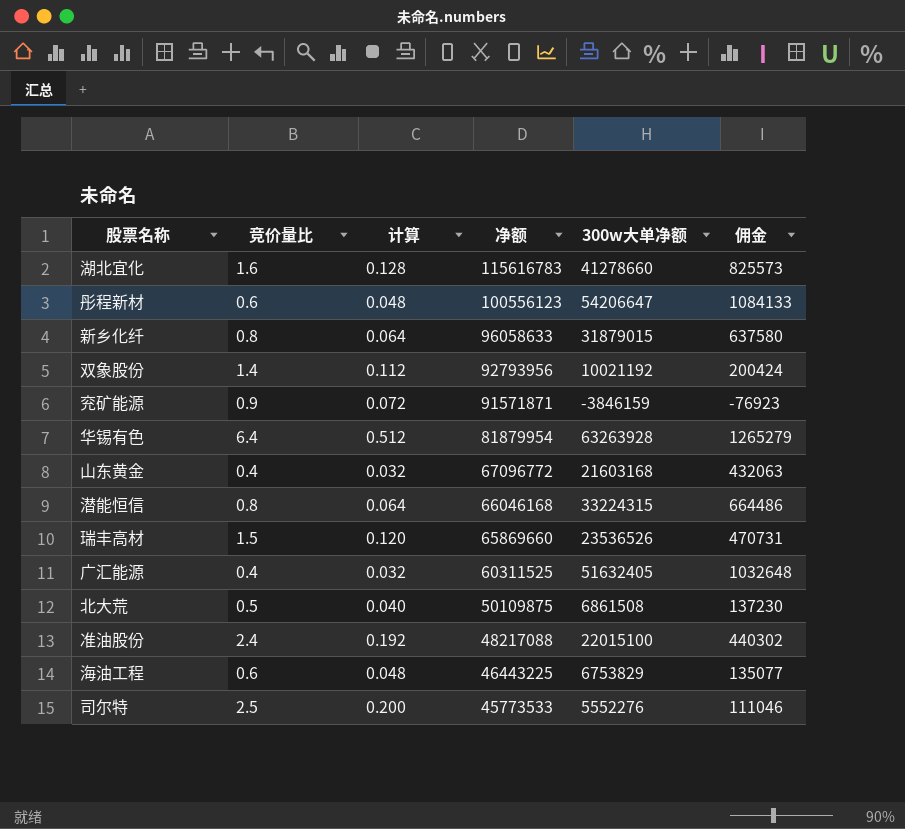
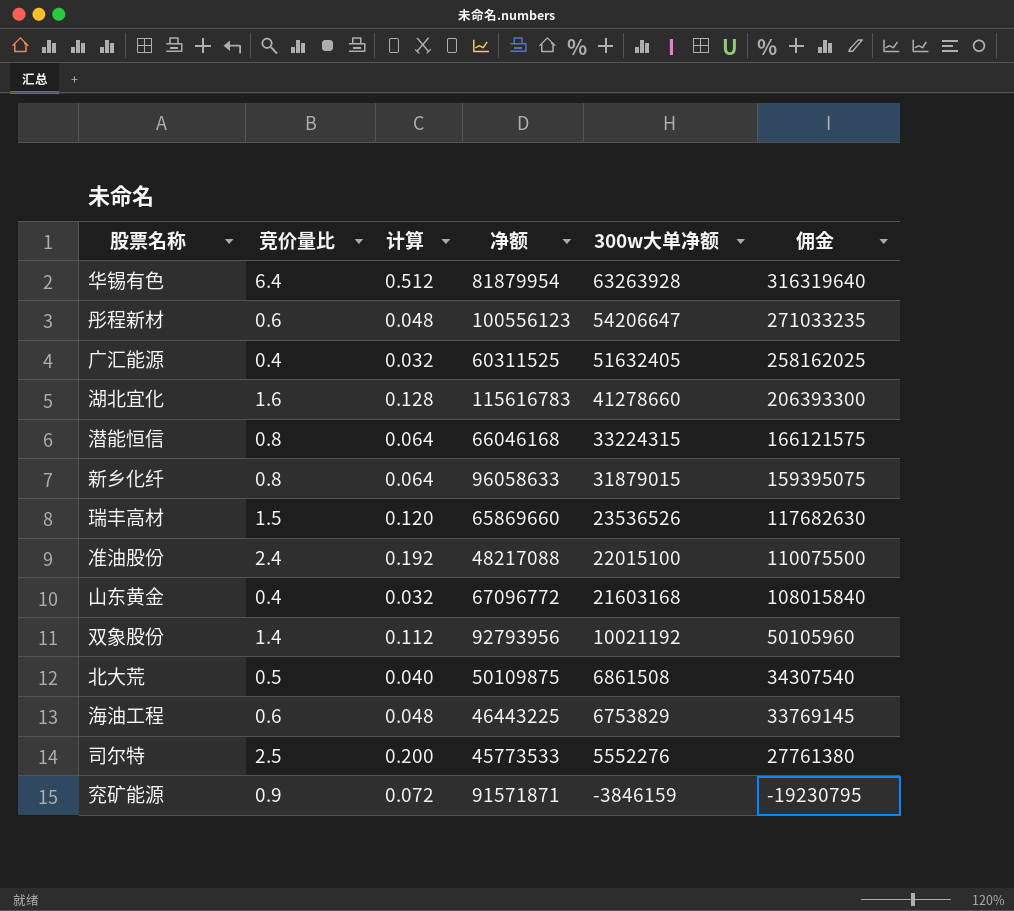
row order: 净额 descending -> 300w大单净额 descending
column 佣金 | formula: [300w大单净额] * 0.02 -> [300w大单净额] * 5

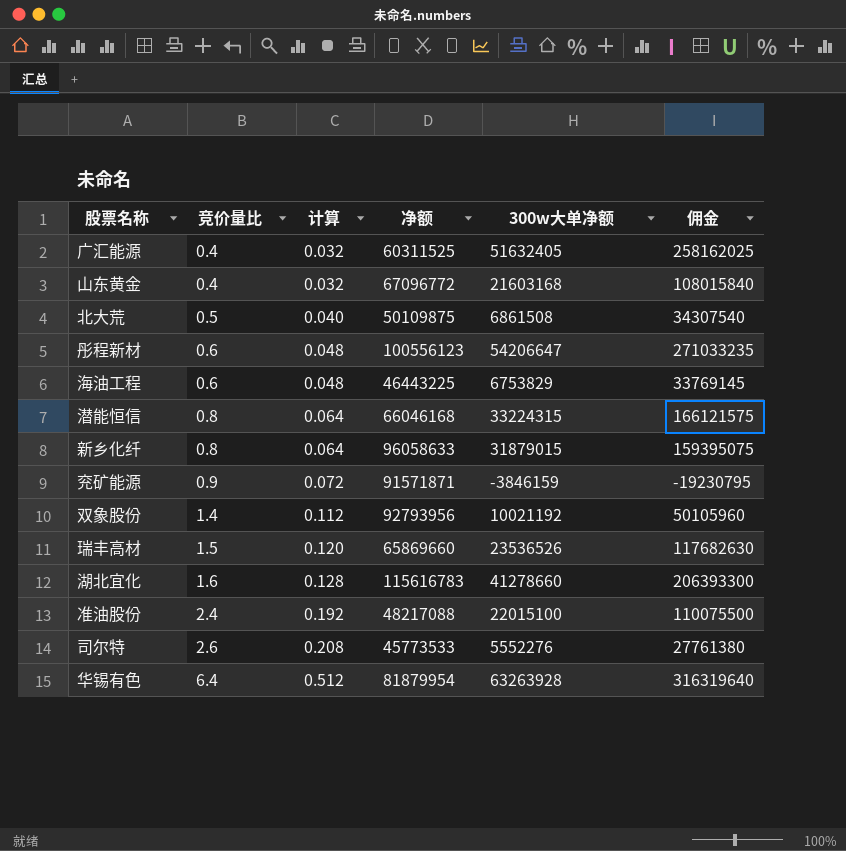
row order: 300w大单净额 descending -> 竞价量比 ascending
司尔特 | 竞价量比: 2.5 -> 2.6
司尔特 | 计算: 0.200 -> 0.208

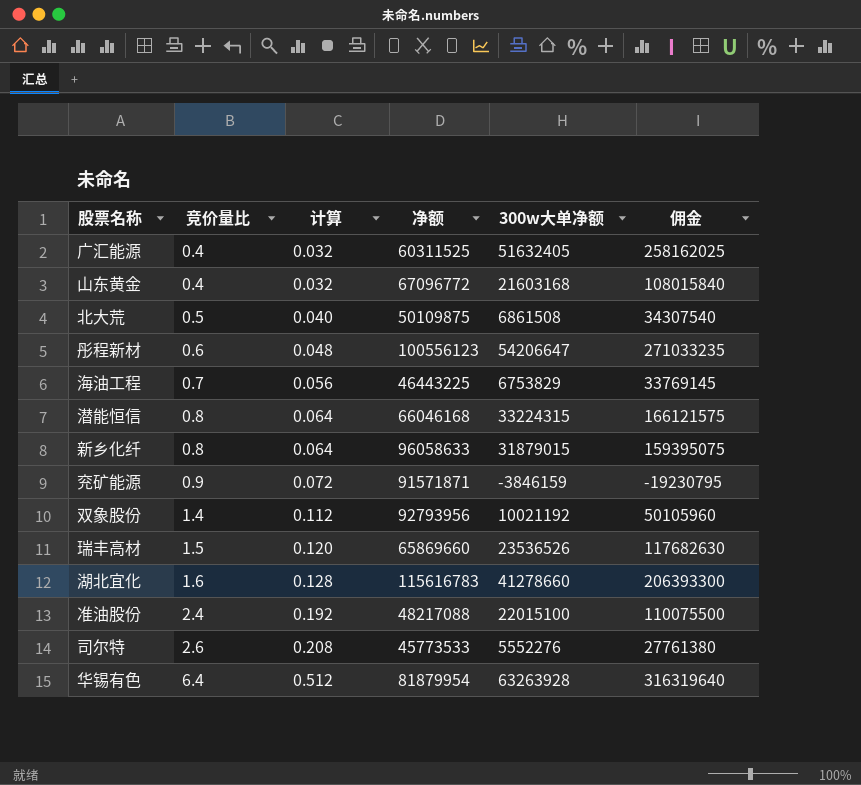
海油工程 | 竞价量比: 0.6 -> 0.7
海油工程 | 计算: 0.048 -> 0.056

